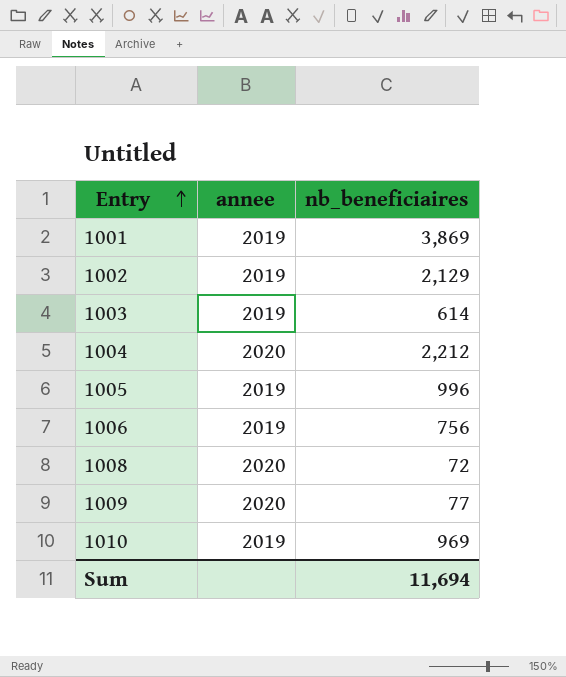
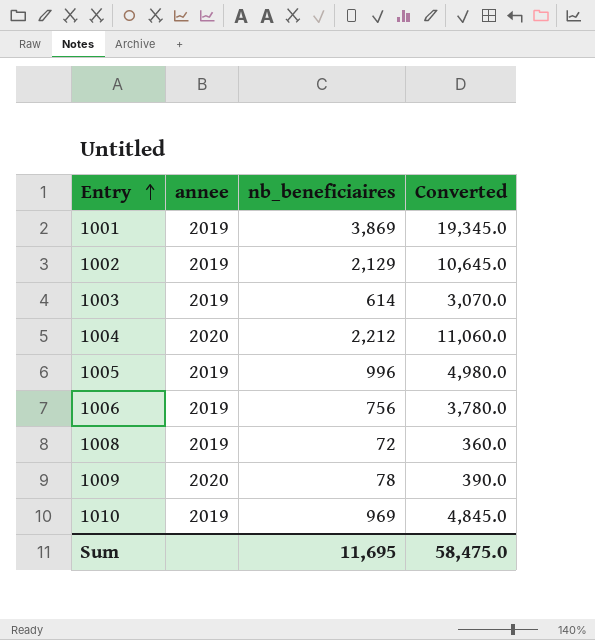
column Converted | formula: none -> [nb_beneficiaires] * 5
1008 | annee: 2020 -> 2019
1009 | nb_beneficiaires: 77 -> 78
Sum | nb_beneficiaires: 11,694 -> 11,695

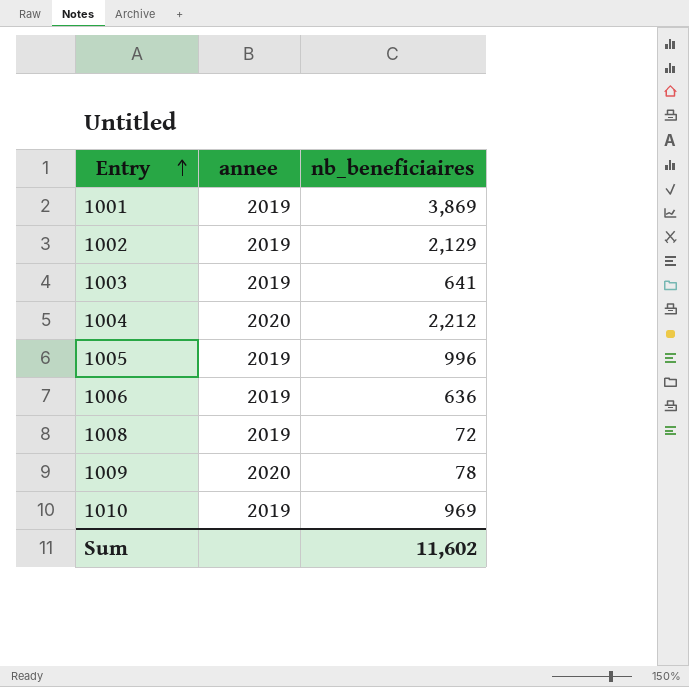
column Converted | formula: [nb_beneficiaires] * 5 -> none
1003 | nb_beneficiaires: 614 -> 641
1006 | nb_beneficiaires: 756 -> 636
Sum | nb_beneficiaires: 11,695 -> 11,602

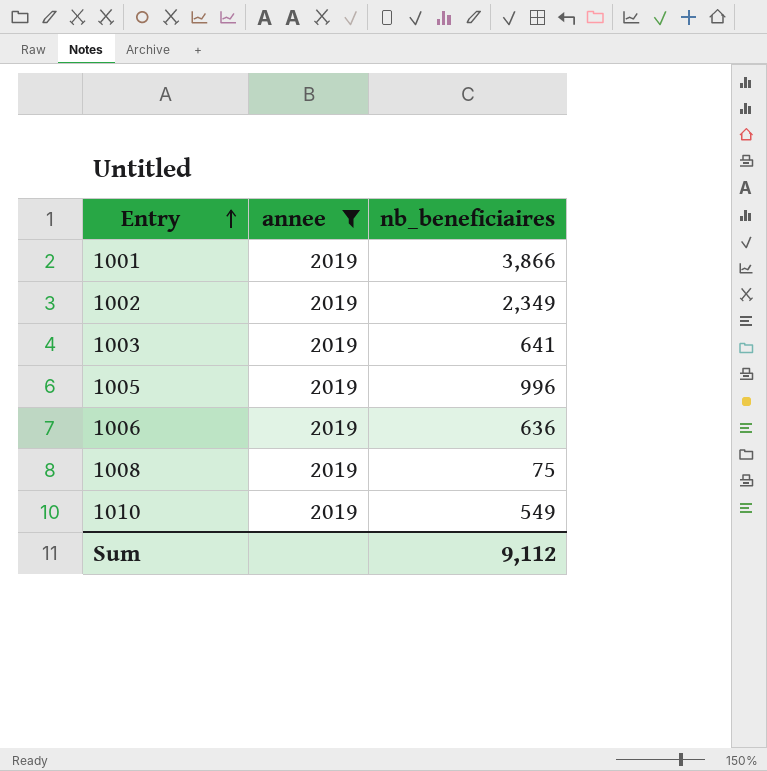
filter: none -> annee = 2019
1001 | nb_beneficiaires: 3,869 -> 3,866
1002 | nb_beneficiaires: 2,129 -> 2,349
1008 | nb_beneficiaires: 72 -> 75
1010 | nb_beneficiaires: 969 -> 549
Sum | nb_beneficiaires: 11,602 -> 9,112

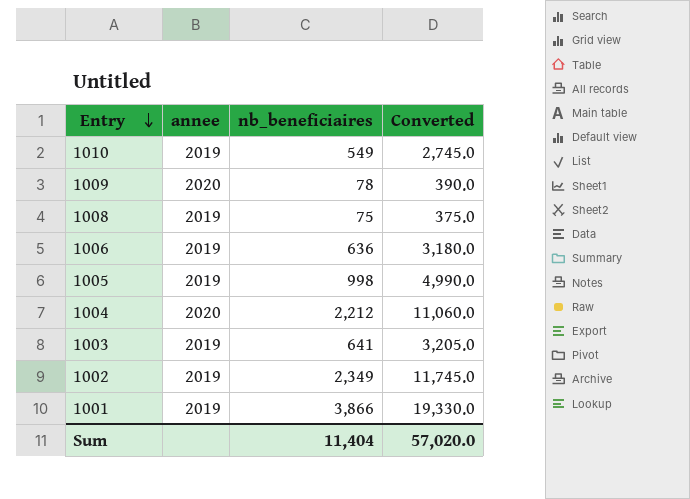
filter: annee = 2019 -> none
row order: Entry ascending -> Entry descending
column Converted | formula: none -> [nb_beneficiaires] * 5
1005 | nb_beneficiaires: 996 -> 998
Sum | nb_beneficiaires: 9,112 -> 11,404

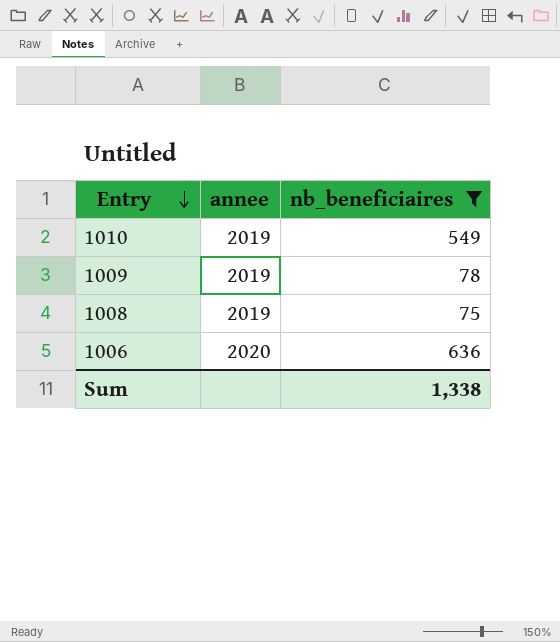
filter: none -> nb_beneficiaires <= 636
column Converted | formula: [nb_beneficiaires] * 5 -> none
1009 | annee: 2020 -> 2019
1006 | annee: 2019 -> 2020
Sum | nb_beneficiaires: 11,404 -> 1,338

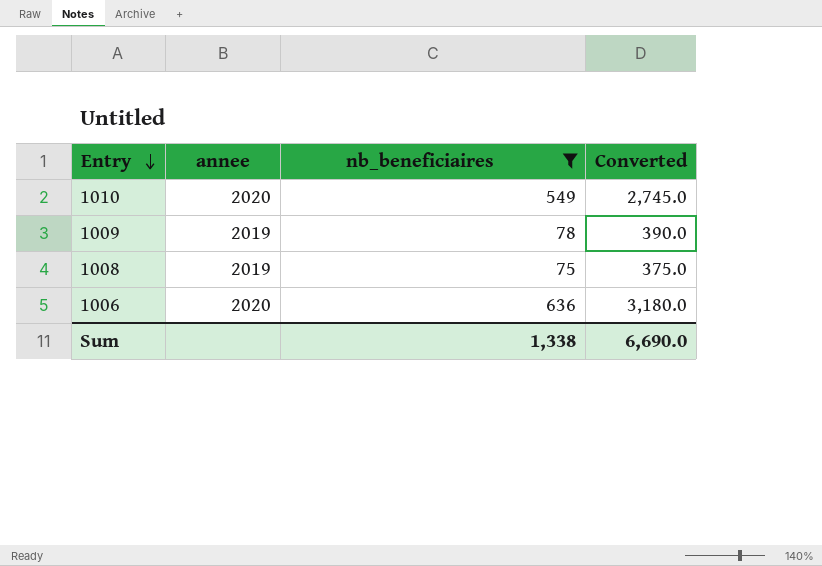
column Converted | formula: none -> [nb_beneficiaires] * 5
1010 | annee: 2019 -> 2020

